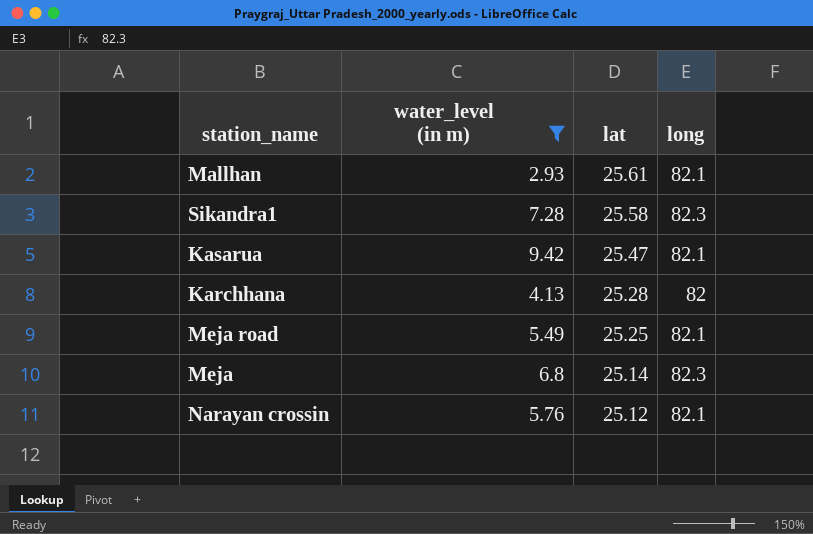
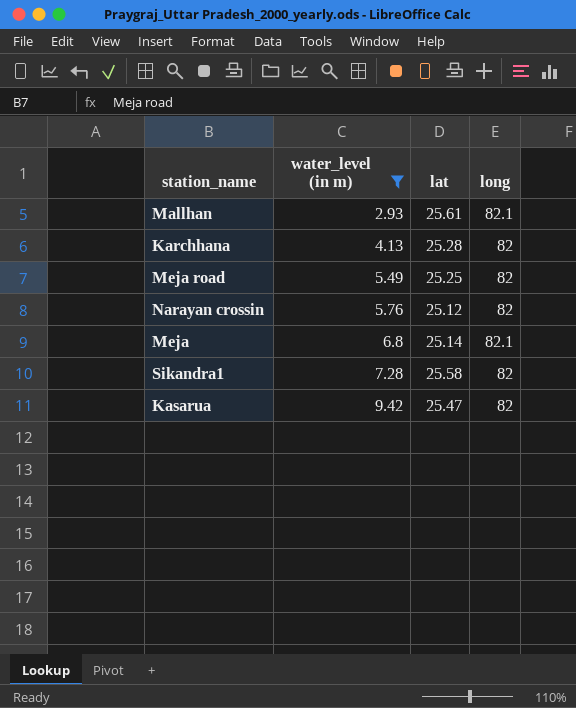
row order: lat descending -> water_level (in m) ascending
Meja road | long: 82.1 -> 82
Narayan crossin | long: 82.1 -> 82
Meja | long: 82.3 -> 82.1
Sikandra1 | long: 82.3 -> 82
Kasarua | long: 82.1 -> 82

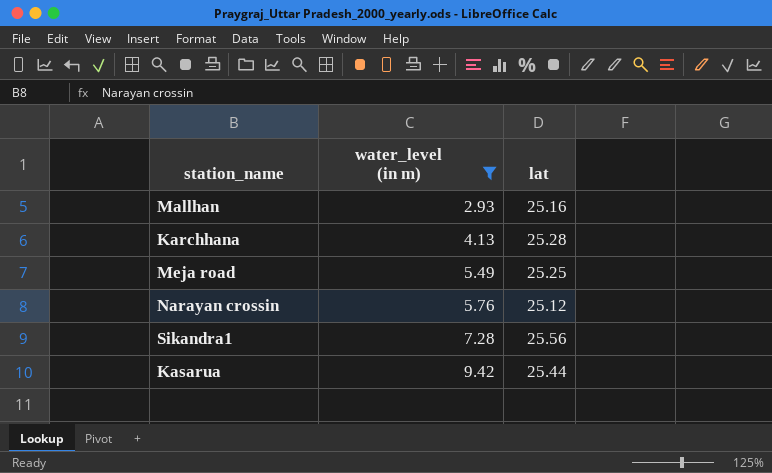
column long | position: 4 -> none
row Meja: 6.8 | 25.14 | 82.1 -> none
Mallhan | lat: 25.61 -> 25.16
Sikandra1 | lat: 25.58 -> 25.56
Kasarua | lat: 25.47 -> 25.44

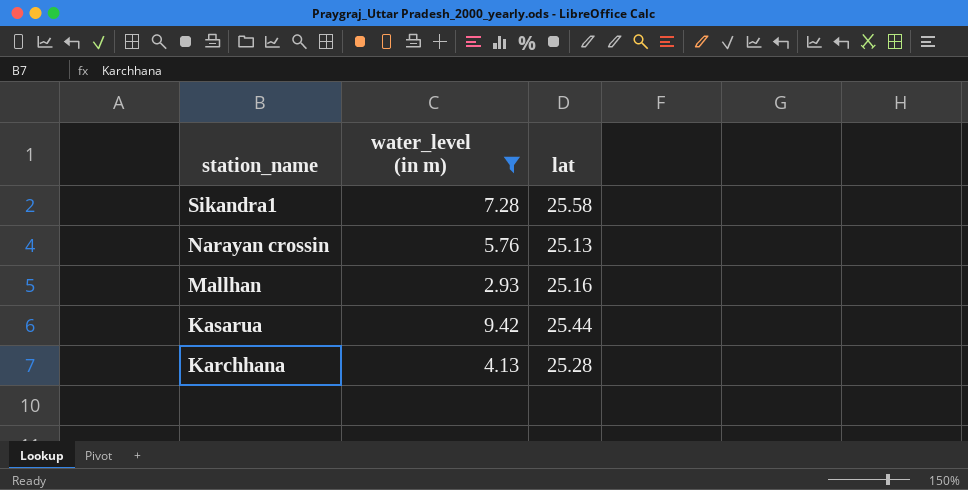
row order: water_level (in m) ascending -> station_name descending
row Meja road: 5.49 | 25.25 -> none
Sikandra1 | lat: 25.56 -> 25.58
Narayan crossin | lat: 25.12 -> 25.13

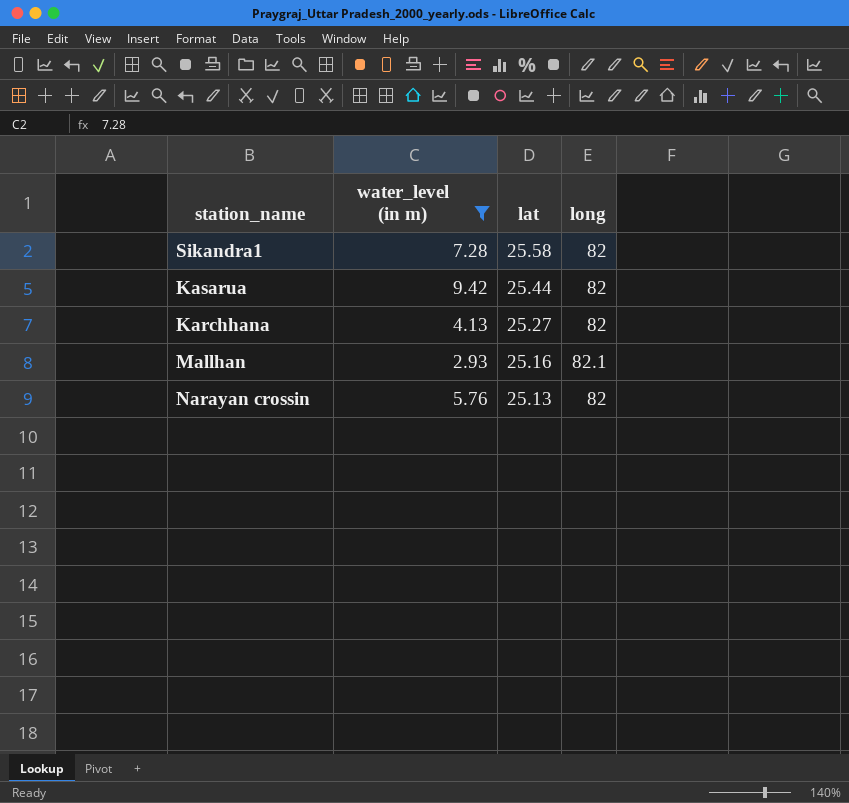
row order: station_name descending -> lat descending
column long | position: none -> 4
Karchhana | lat: 25.28 -> 25.27

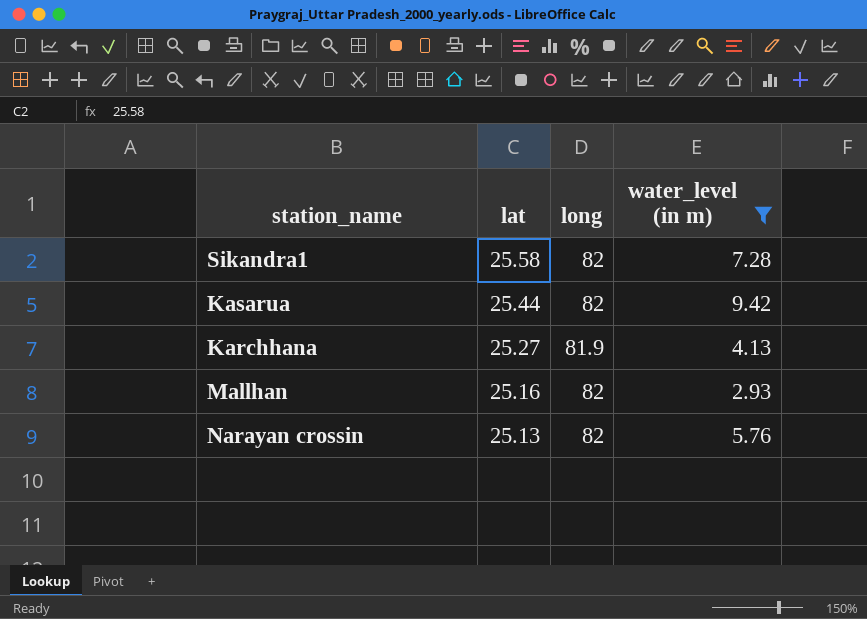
column water_level (in m) | position: 2 -> 4
Karchhana | long: 82 -> 81.9
Mallhan | long: 82.1 -> 82

